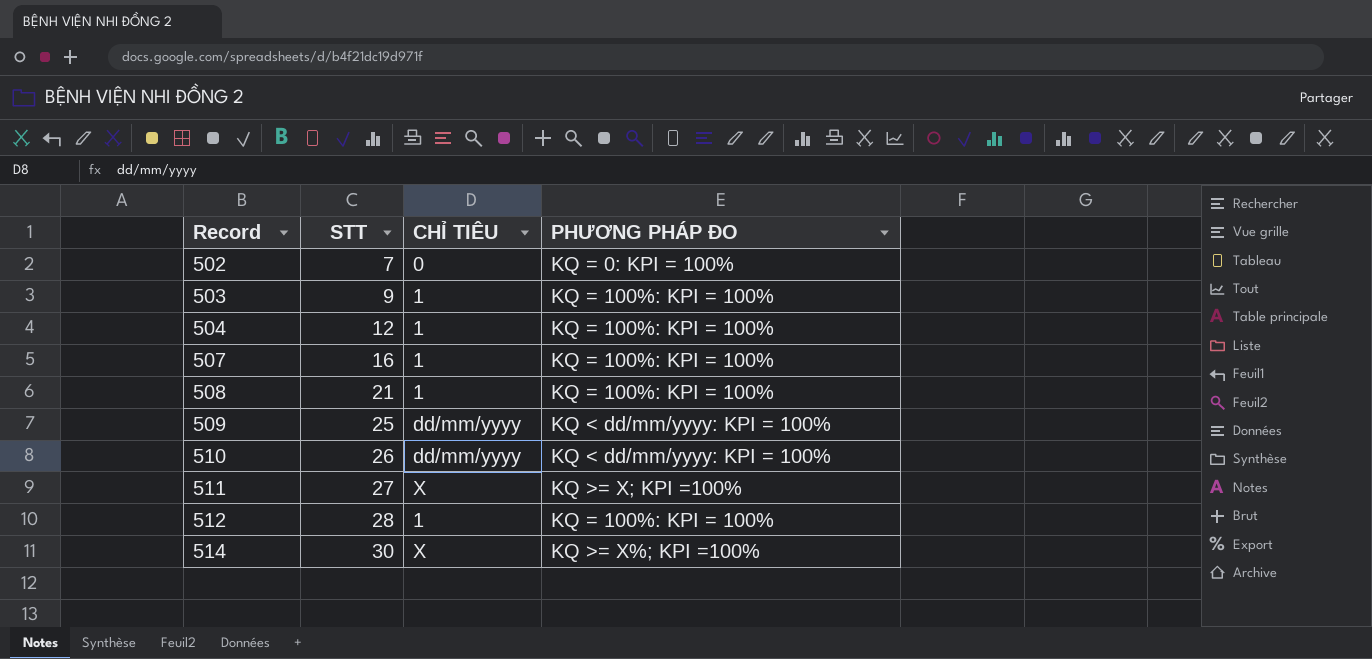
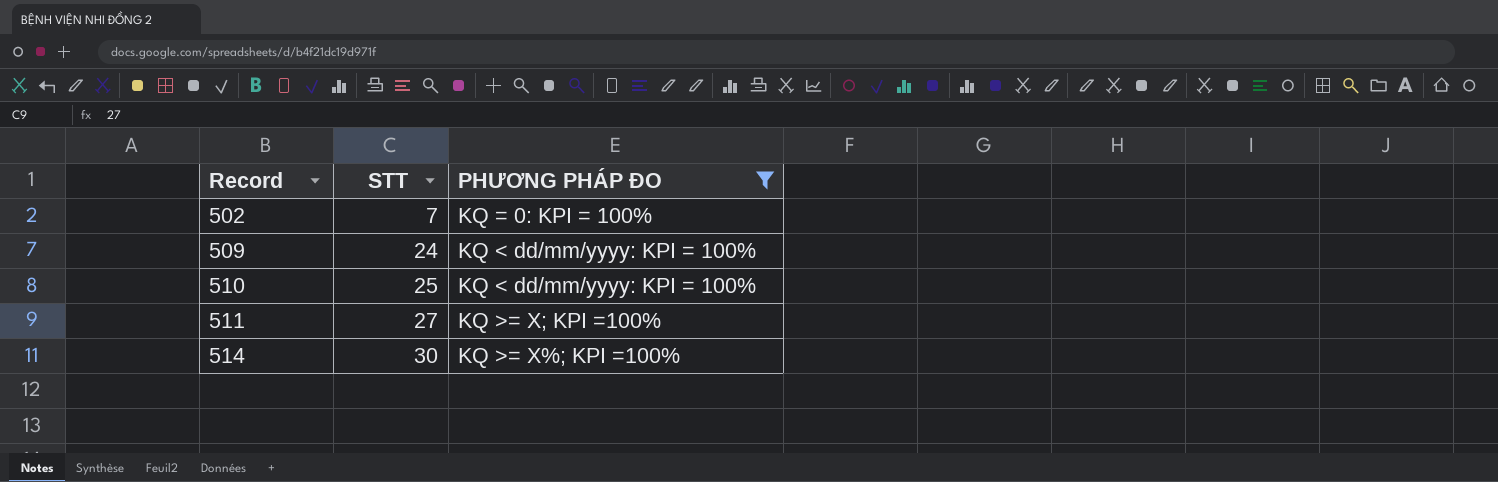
filter: none -> PHƯƠNG PHÁP ĐO != KQ = 100%: KPI = 100%
column CHỈ TIÊU | position: 3 -> none
509 | STT: 25 -> 24
510 | STT: 26 -> 25

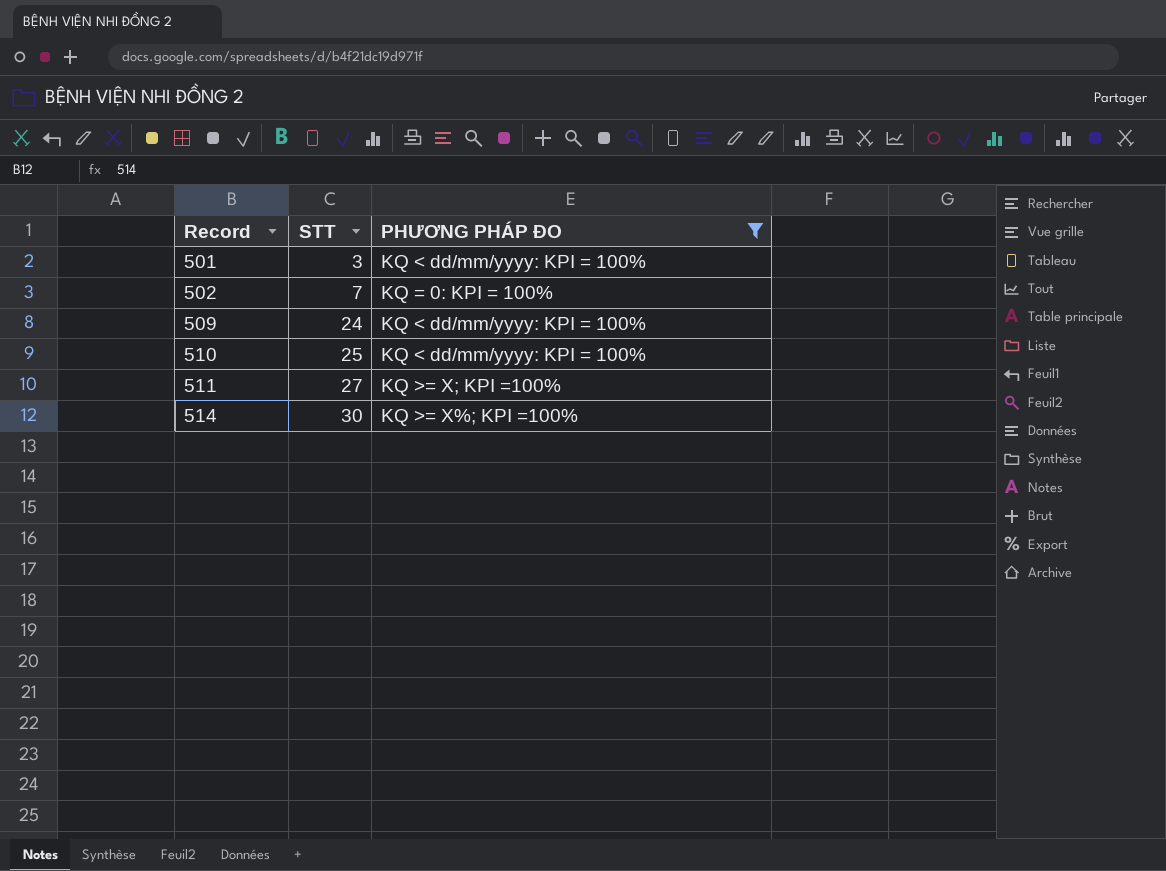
row 501: none -> 3 | KQ < dd/mm/yyyy: KPI = 100%

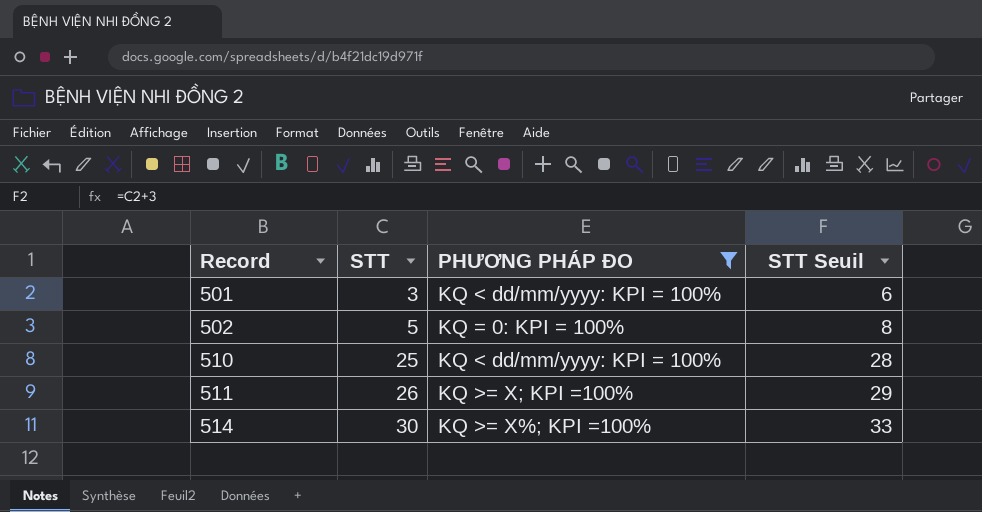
column STT Seuil | formula: none -> [STT] + 3
row 509: 24 | KQ < dd/mm/yyyy: KPI = 100% -> none
502 | STT: 7 -> 5
511 | STT: 27 -> 26

